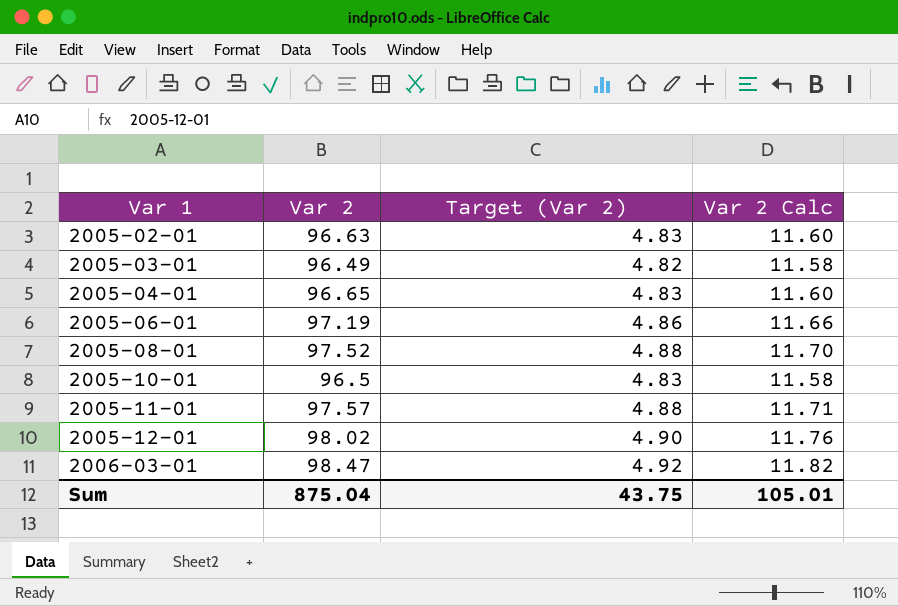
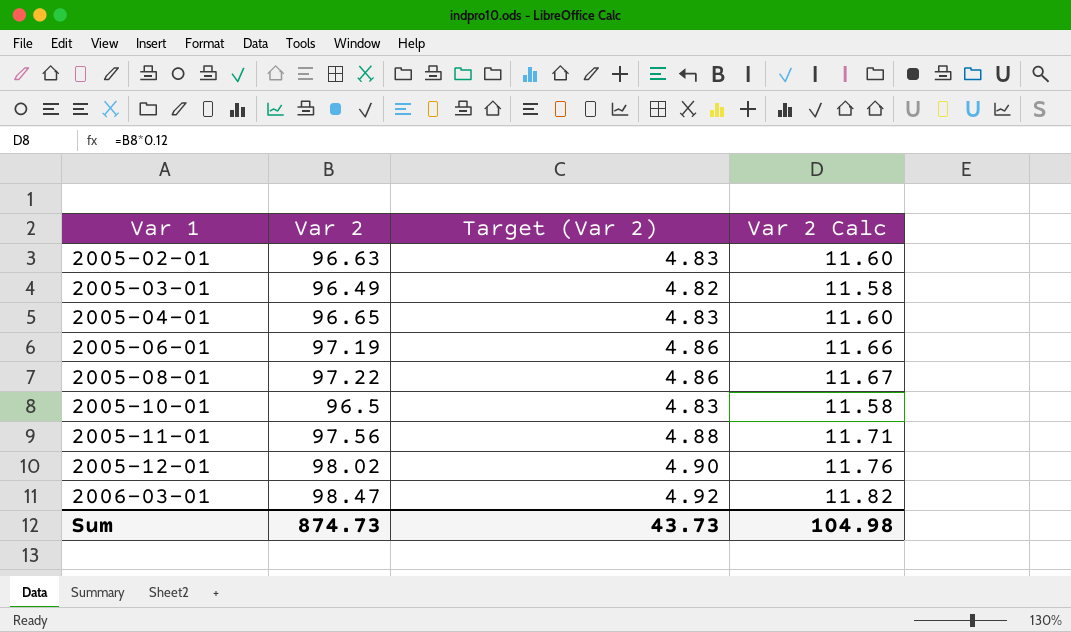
2005-08-01 | Var 2: 97.52 -> 97.22
2005-08-01 | Target (Var 2): 4.88 -> 4.86
2005-08-01 | Var 2 Calc: 11.70 -> 11.67
2005-11-01 | Var 2: 97.57 -> 97.56
Sum | Var 2: 875.04 -> 874.73
Sum | Target (Var 2): 43.75 -> 43.73
Sum | Var 2 Calc: 105.01 -> 104.98

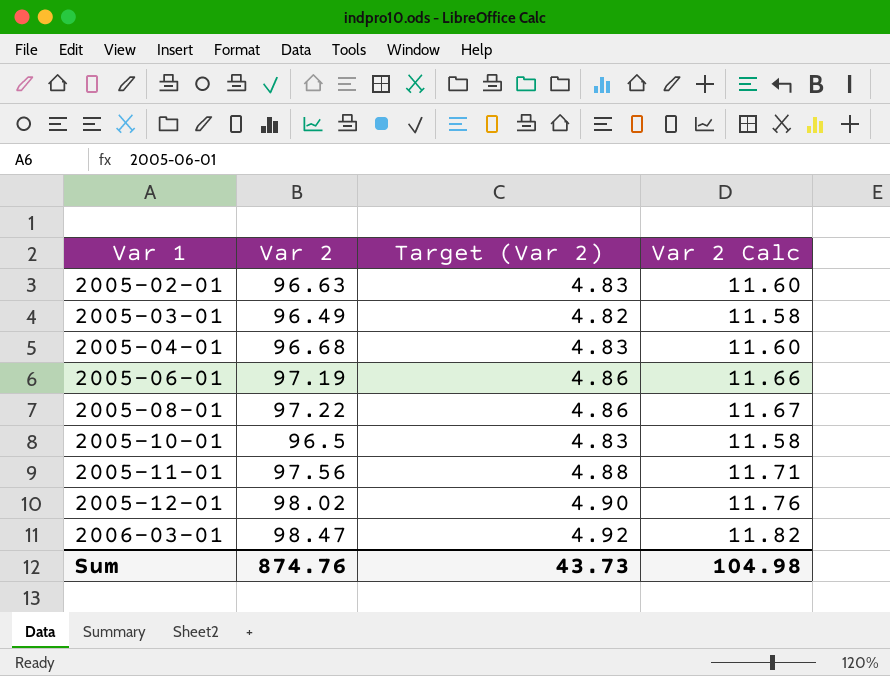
2005-04-01 | Var 2: 96.65 -> 96.68
Sum | Var 2: 874.73 -> 874.76

